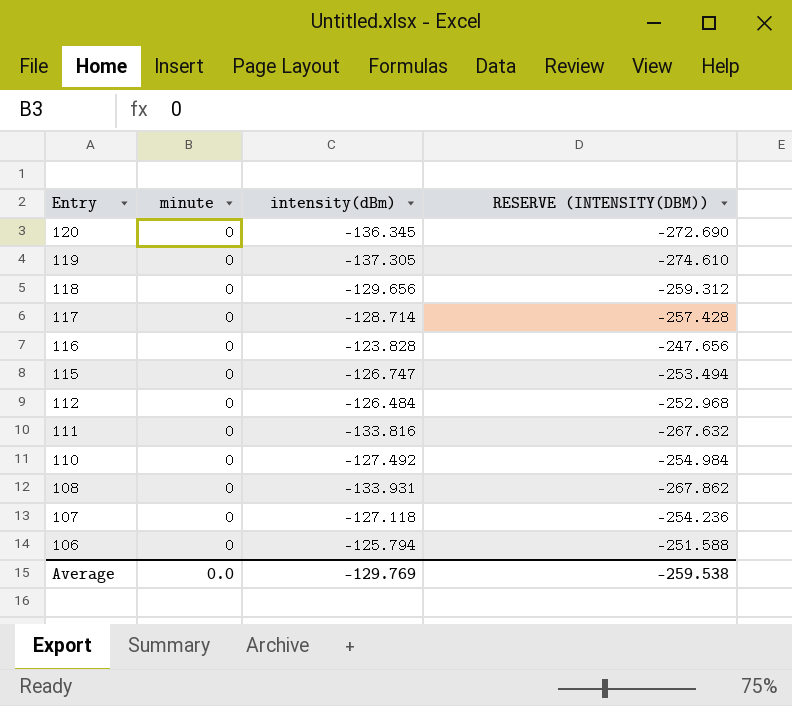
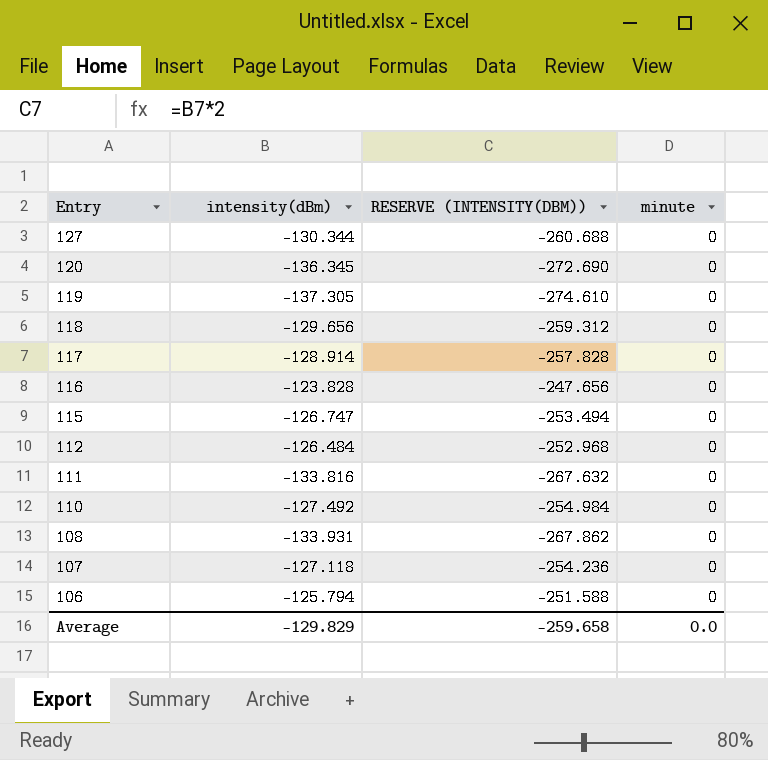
column minute | position: 2 -> 4
row 127: none -> -130.344 | -260.688 | 0
117 | intensity(dBm): -128.714 -> -128.914
117 | RESERVE (INTENSITY(DBM)): -257.428 -> -257.828
Average | intensity(dBm): -129.769 -> -129.829
Average | RESERVE (INTENSITY(DBM)): -259.538 -> -259.658

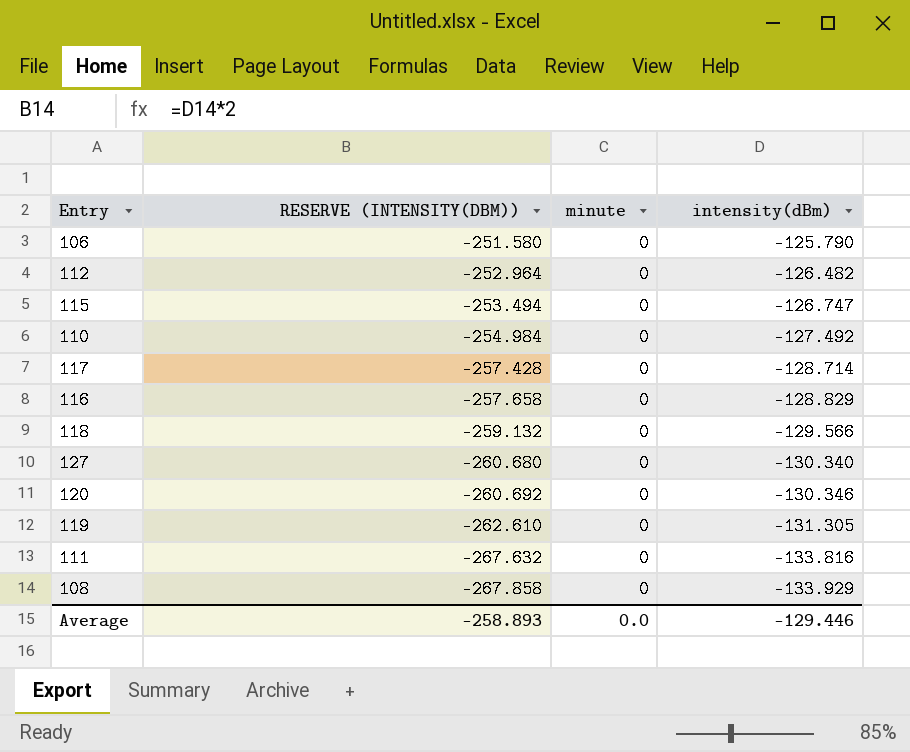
row order: Entry descending -> RESERVE (INTENSITY(DBM)) descending
column intensity(dBm) | position: 2 -> 4
row 107: -127.118 | -254.236 | 0 -> none
106 | RESERVE (INTENSITY(DBM)): -251.588 -> -251.580
106 | intensity(dBm): -125.794 -> -125.790
112 | RESERVE (INTENSITY(DBM)): -252.968 -> -252.964
112 | intensity(dBm): -126.484 -> -126.482
117 | RESERVE (INTENSITY(DBM)): -257.828 -> -257.428
117 | intensity(dBm): -128.914 -> -128.714
116 | RESERVE (INTENSITY(DBM)): -247.656 -> -257.658
116 | intensity(dBm): -123.828 -> -128.829
118 | RESERVE (INTENSITY(DBM)): -259.312 -> -259.132
118 | intensity(dBm): -129.656 -> -129.566
127 | RESERVE (INTENSITY(DBM)): -260.688 -> -260.680
127 | intensity(dBm): -130.344 -> -130.340
120 | RESERVE (INTENSITY(DBM)): -272.690 -> -260.692
120 | intensity(dBm): -136.345 -> -130.346
119 | RESERVE (INTENSITY(DBM)): -274.610 -> -262.610
119 | intensity(dBm): -137.305 -> -131.305
108 | RESERVE (INTENSITY(DBM)): -267.862 -> -267.858
108 | intensity(dBm): -133.931 -> -133.929
Average | RESERVE (INTENSITY(DBM)): -259.658 -> -258.893
Average | intensity(dBm): -129.829 -> -129.446

